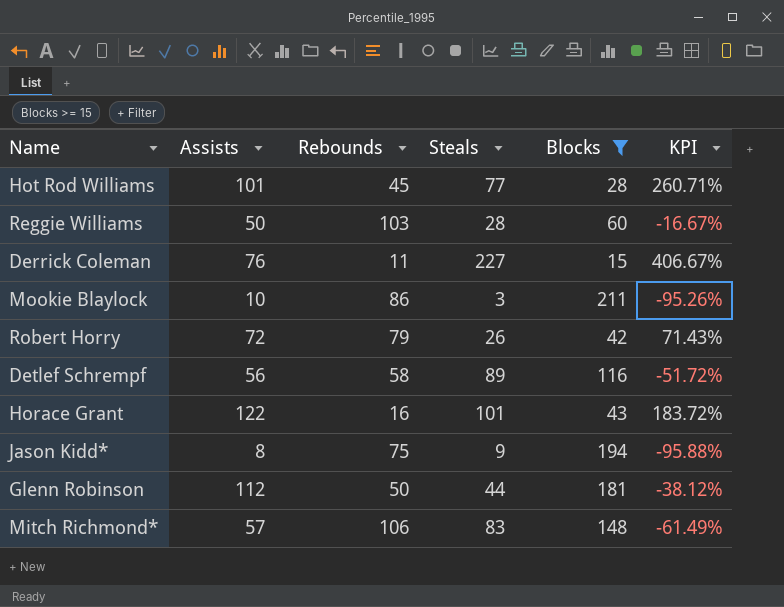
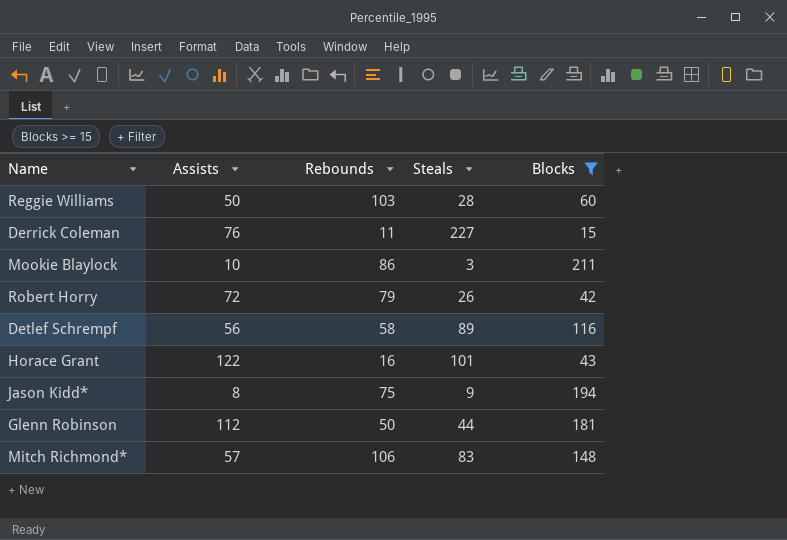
column KPI | formula: ([Assists] - [Blocks]) / [Blocks] -> none
row Hot Rod Williams: 101 | 45 | 77 | 28 | 260.71% -> none

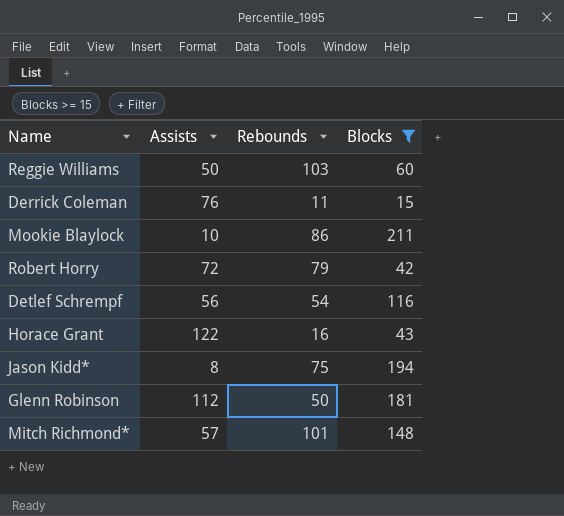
column Steals | position: 4 -> none
Detlef Schrempf | Rebounds: 58 -> 54
Mitch Richmond* | Rebounds: 106 -> 101

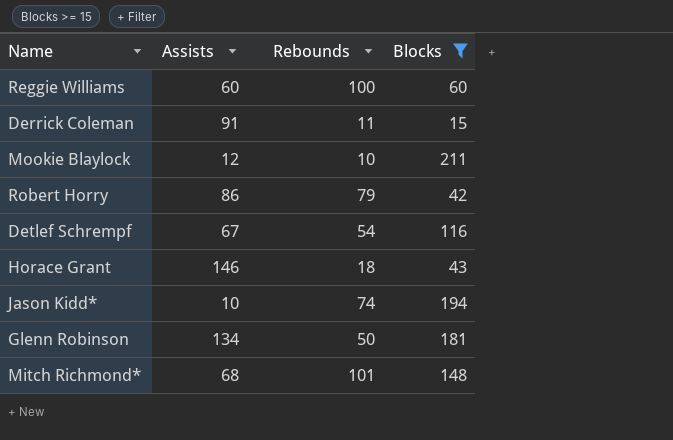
Reggie Williams | Assists: 50 -> 60
Reggie Williams | Rebounds: 103 -> 100
Derrick Coleman | Assists: 76 -> 91
Mookie Blaylock | Assists: 10 -> 12
Mookie Blaylock | Rebounds: 86 -> 10
Robert Horry | Assists: 72 -> 86
Detlef Schrempf | Assists: 56 -> 67
Horace Grant | Assists: 122 -> 146
Horace Grant | Rebounds: 16 -> 18
Jason Kidd* | Assists: 8 -> 10
Jason Kidd* | Rebounds: 75 -> 74
Glenn Robinson | Assists: 112 -> 134
Mitch Richmond* | Assists: 57 -> 68

